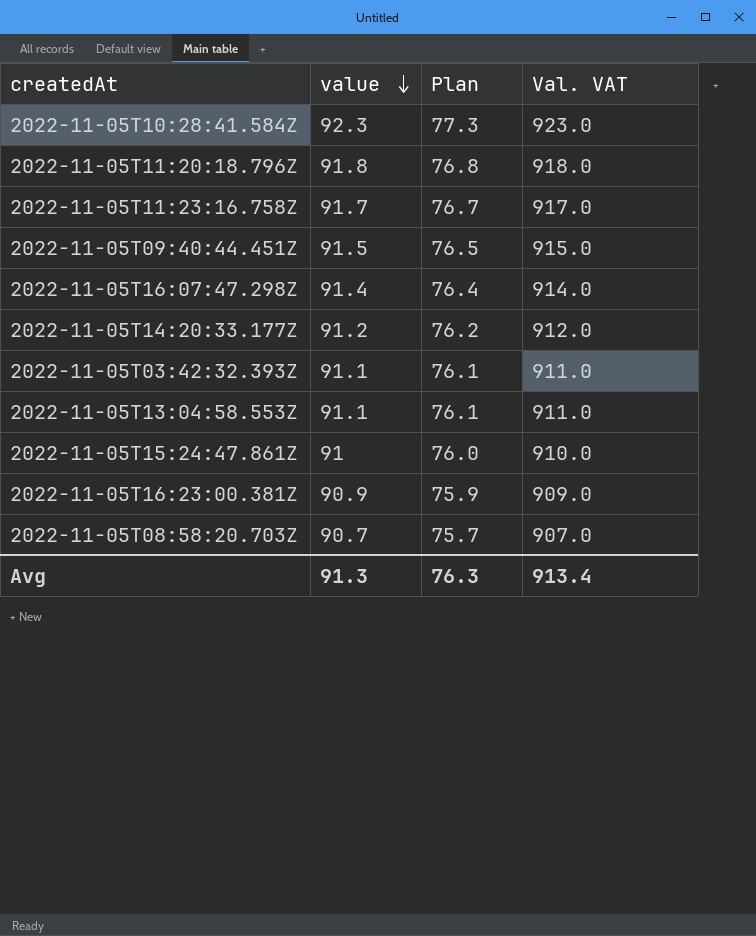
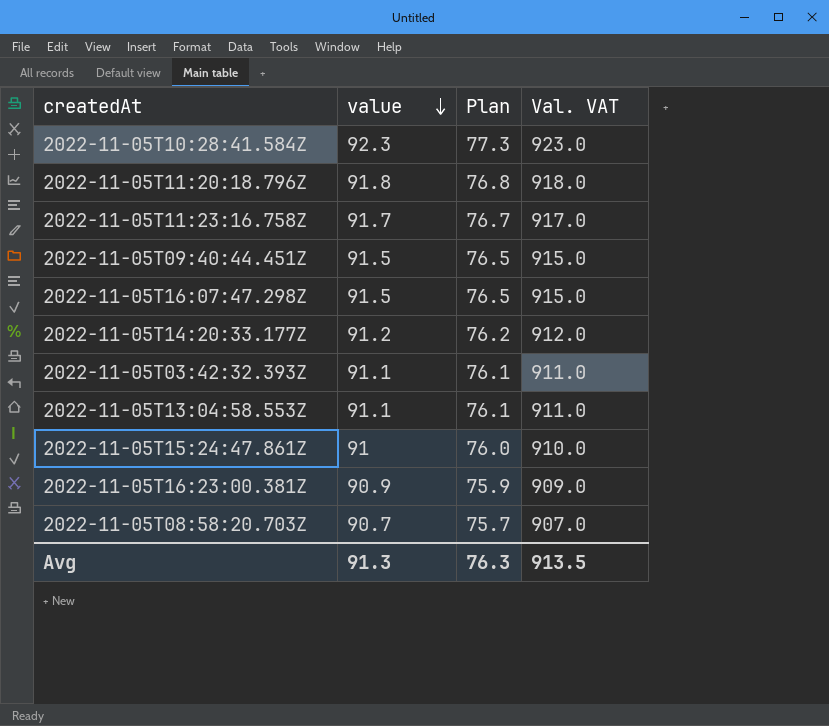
2022-11-05T16:07:47.298Z | value: 91.4 -> 91.5
2022-11-05T16:07:47.298Z | Plan: 76.4 -> 76.5
2022-11-05T16:07:47.298Z | Val. VAT: 914.0 -> 915.0
Avg | Val. VAT: 913.4 -> 913.5

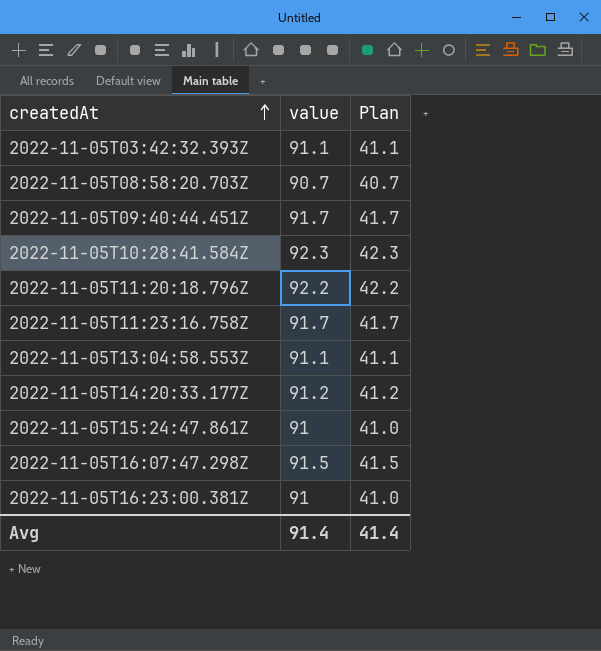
row order: value descending -> createdAt ascending
column Val. VAT | formula: [value] * 10 -> none
column Plan | formula: [value] - 15 -> [value] - 50
2022-11-05T09:40:44.451Z | value: 91.5 -> 91.7
2022-11-05T11:20:18.796Z | value: 91.8 -> 92.2
2022-11-05T16:23:00.381Z | value: 90.9 -> 91
Avg | value: 91.3 -> 91.4
Avg | Plan: 76.3 -> 41.4

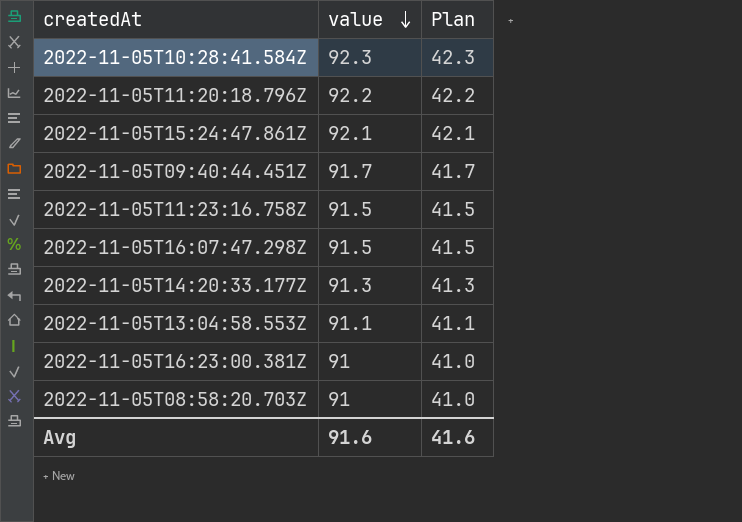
row order: createdAt ascending -> value descending
row 2022-11-05T03:42:32.393Z: 91.1 | 41.1 -> none
2022-11-05T15:24:47.861Z | value: 91 -> 92.1
2022-11-05T15:24:47.861Z | Plan: 41.0 -> 42.1
2022-11-05T11:23:16.758Z | value: 91.7 -> 91.5
2022-11-05T11:23:16.758Z | Plan: 41.7 -> 41.5
2022-11-05T14:20:33.177Z | value: 91.2 -> 91.3
2022-11-05T14:20:33.177Z | Plan: 41.2 -> 41.3
2022-11-05T08:58:20.703Z | value: 90.7 -> 91
2022-11-05T08:58:20.703Z | Plan: 40.7 -> 41.0
Avg | value: 91.4 -> 91.6
Avg | Plan: 41.4 -> 41.6

